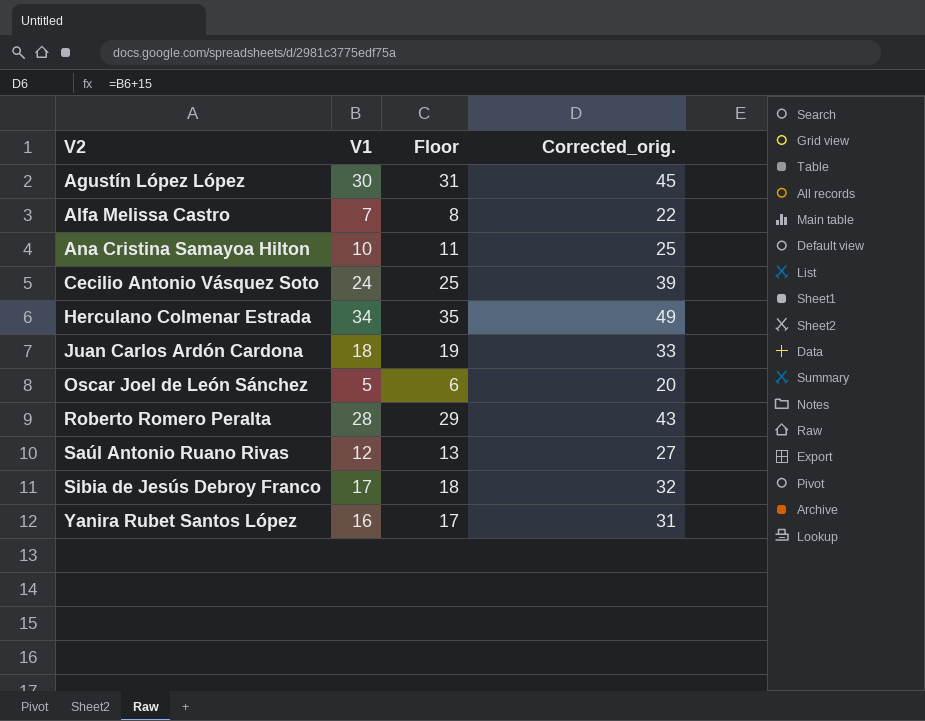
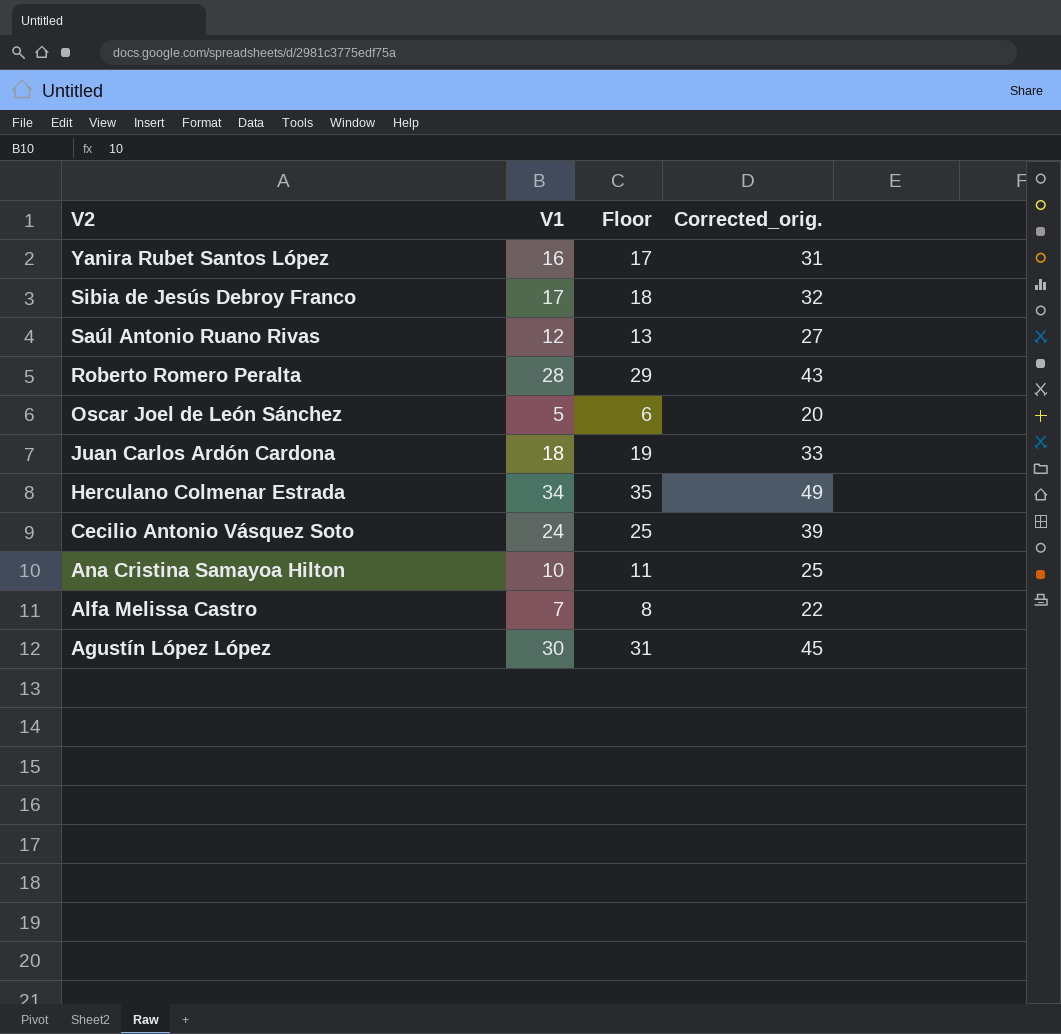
row order: V2 ascending -> V2 descending

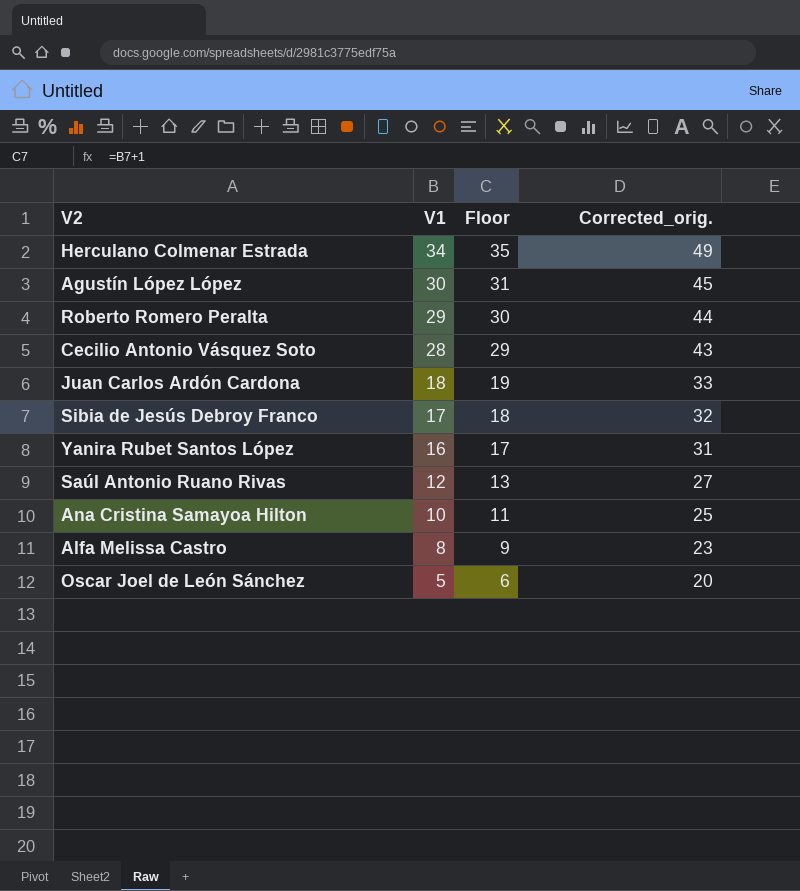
row order: V2 descending -> V1 descending
Roberto Romero Peralta | V1: 28 -> 29
Roberto Romero Peralta | Floor: 29 -> 30
Roberto Romero Peralta | Corrected_orig.: 43 -> 44
Cecilio Antonio Vásquez Soto | V1: 24 -> 28
Cecilio Antonio Vásquez Soto | Floor: 25 -> 29
Cecilio Antonio Vásquez Soto | Corrected_orig.: 39 -> 43
Alfa Melissa Castro | V1: 7 -> 8
Alfa Melissa Castro | Floor: 8 -> 9
Alfa Melissa Castro | Corrected_orig.: 22 -> 23

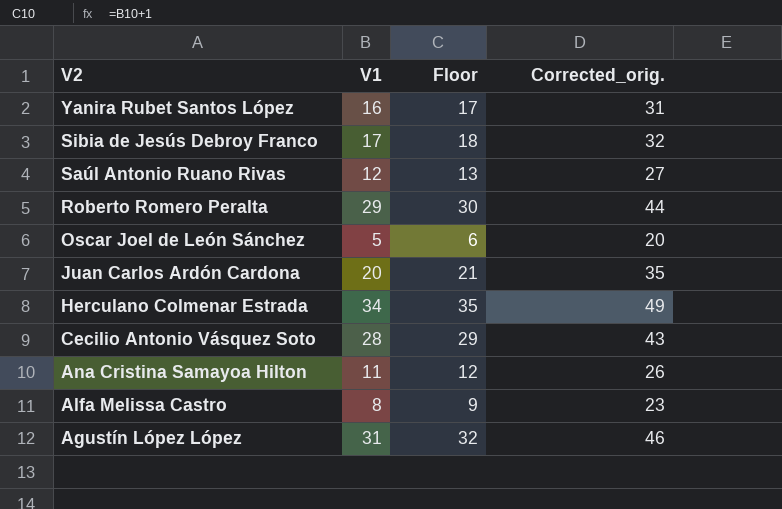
row order: V1 descending -> V2 descending
Juan Carlos Ardón Cardona | V1: 18 -> 20
Juan Carlos Ardón Cardona | Floor: 19 -> 21
Juan Carlos Ardón Cardona | Corrected_orig.: 33 -> 35
Ana Cristina Samayoa Hilton | V1: 10 -> 11
Ana Cristina Samayoa Hilton | Floor: 11 -> 12
Ana Cristina Samayoa Hilton | Corrected_orig.: 25 -> 26
Agustín López López | V1: 30 -> 31
Agustín López López | Floor: 31 -> 32
Agustín López López | Corrected_orig.: 45 -> 46

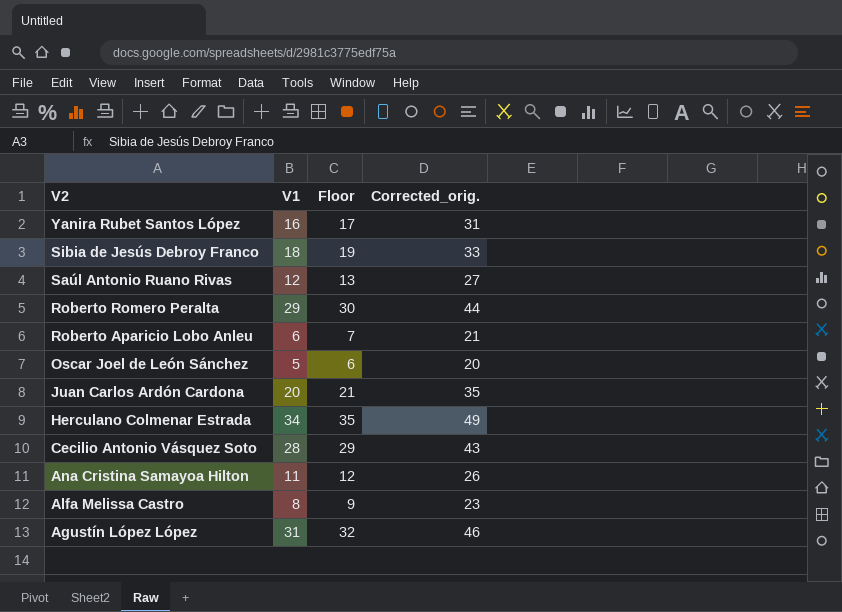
Sibia de Jesús Debroy Franco | V1: 17 -> 18
Sibia de Jesús Debroy Franco | Floor: 18 -> 19
Sibia de Jesús Debroy Franco | Corrected_orig.: 32 -> 33
row Roberto Aparicio Lobo Anleu: none -> 6 | 7 | 21

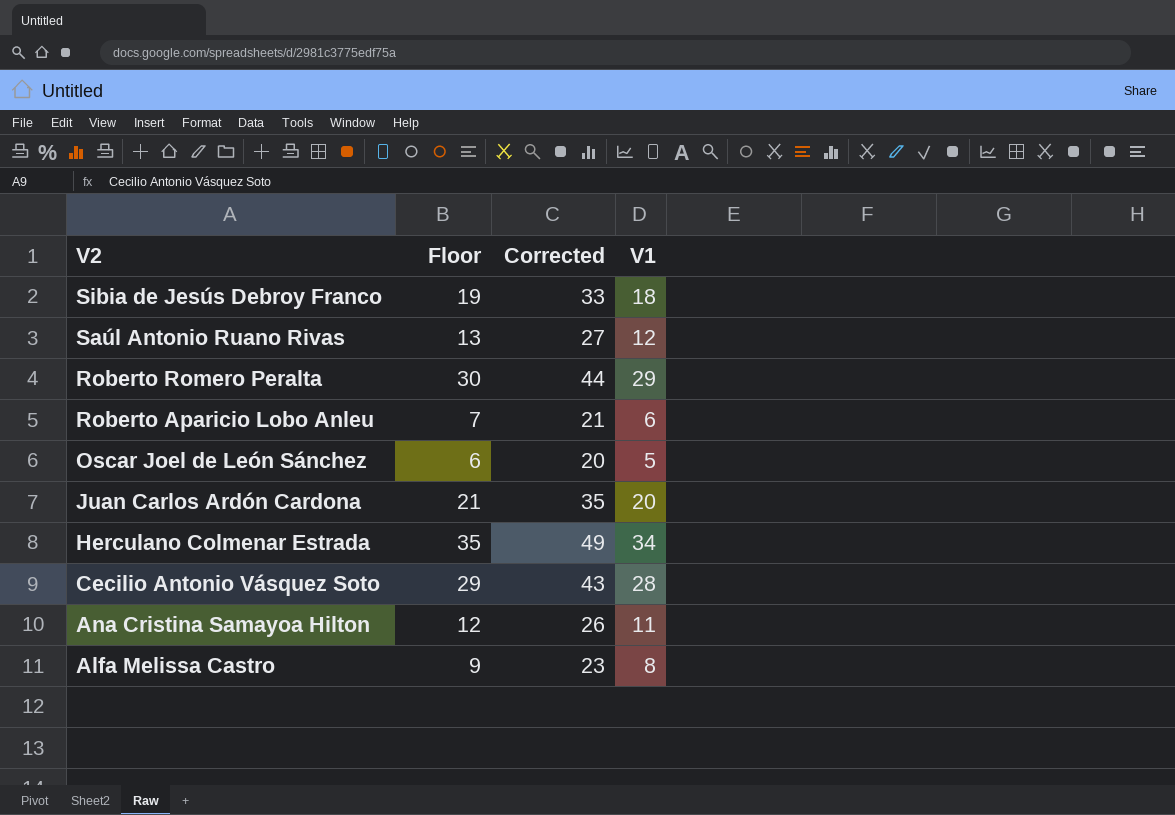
column name: Corrected_orig. -> Corrected
column V1 | position: 2 -> 4
row Yanira Rubet Santos López: 16 | 17 | 31 -> none
row Agustín López López: 31 | 32 | 46 -> none

